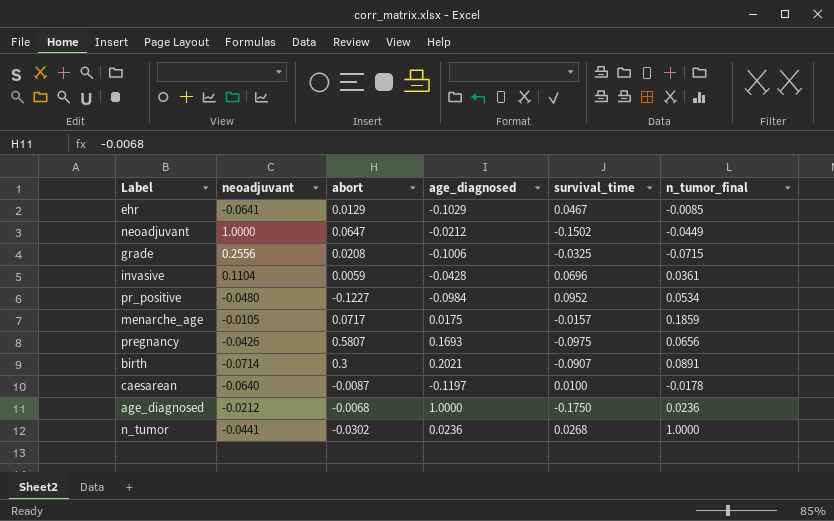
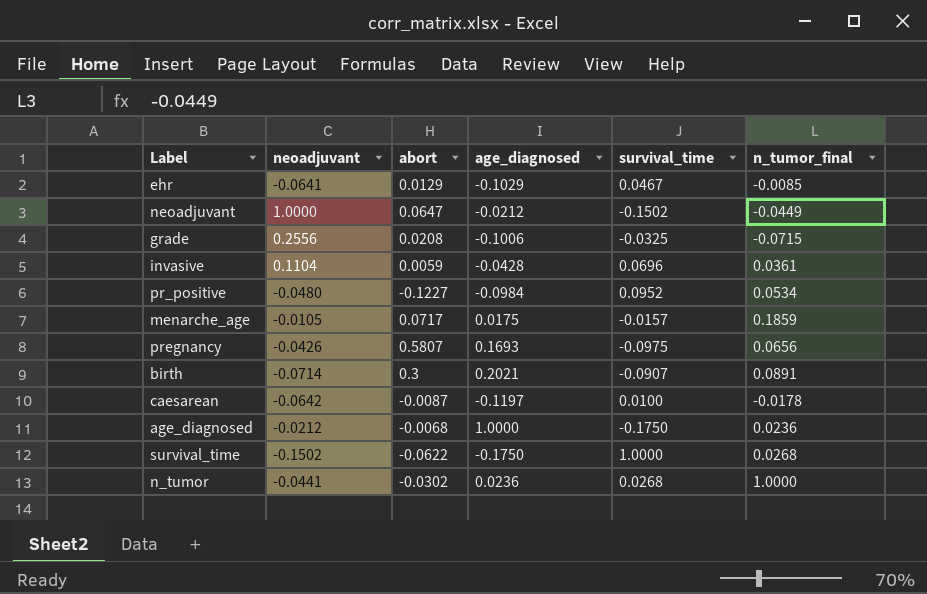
caesarean | neoadjuvant: -0.0640 -> -0.0642
row survival_time: none -> -0.1502 | -0.0622 | -0.1750 | 1.0000 | 0.0268

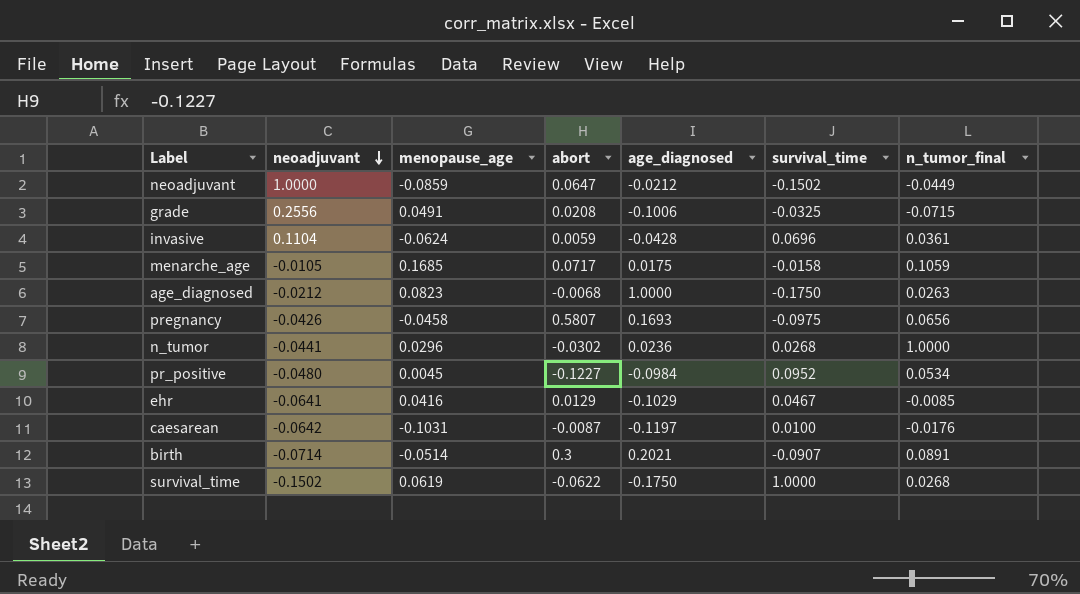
row order: none -> neoadjuvant descending
column menopause_age | position: none -> 3
menarche_age | survival_time: -0.0157 -> -0.0158
menarche_age | n_tumor_final: 0.1859 -> 0.1059
age_diagnosed | n_tumor_final: 0.0236 -> 0.0263
caesarean | n_tumor_final: -0.0178 -> -0.0176

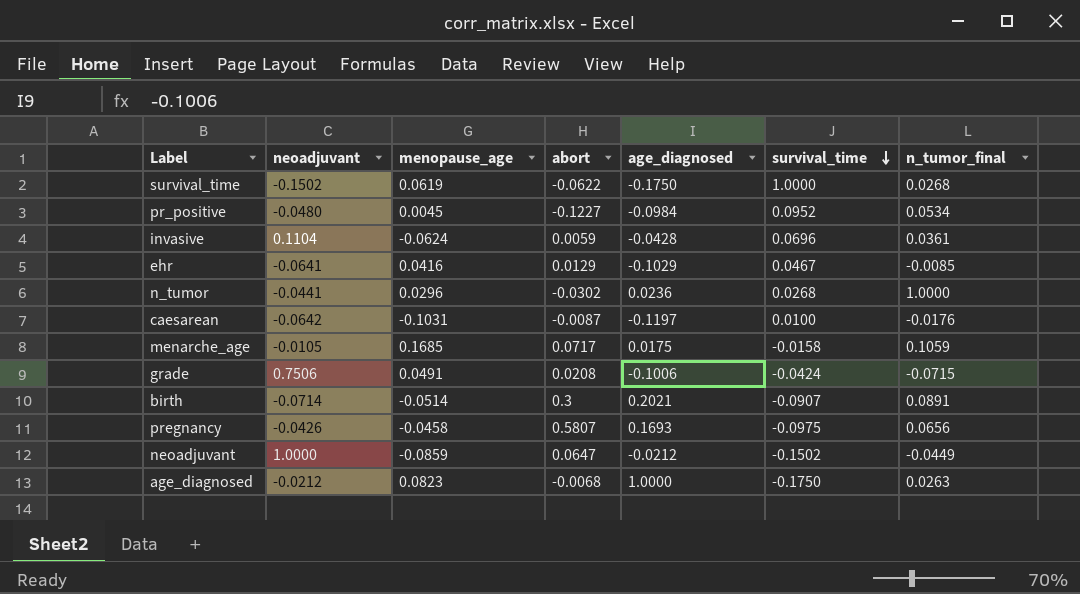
row order: neoadjuvant descending -> survival_time descending
grade | neoadjuvant: 0.2556 -> 0.7506
grade | survival_time: -0.0325 -> -0.0424

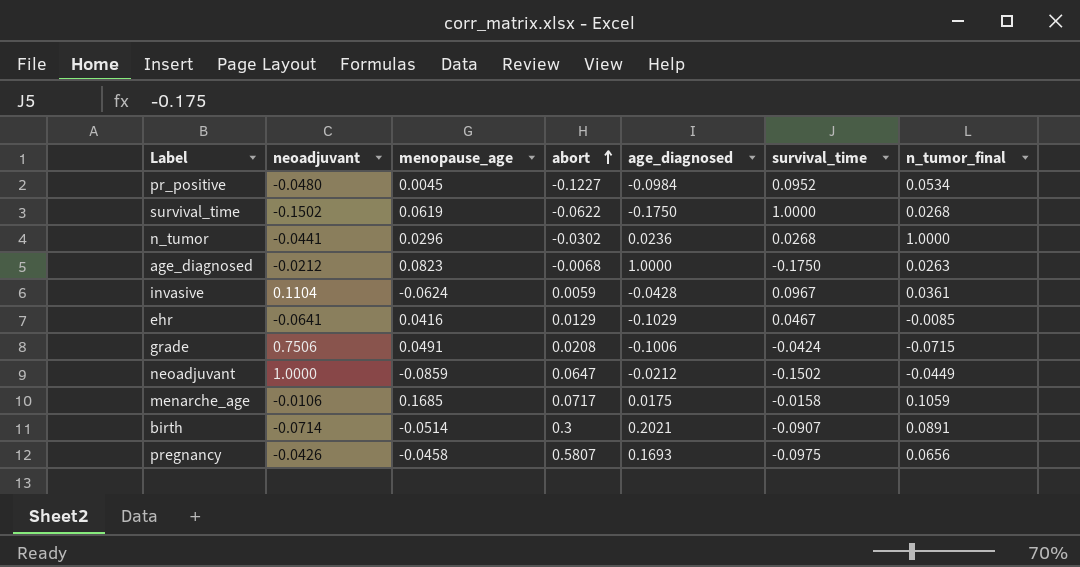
row order: survival_time descending -> abort ascending
row caesarean: -0.0642 | -0.1031 | -0.0087 | -0.1197 | 0.0100 | -0.0176 -> none
invasive | survival_time: 0.0696 -> 0.0967
menarche_age | neoadjuvant: -0.0105 -> -0.0106

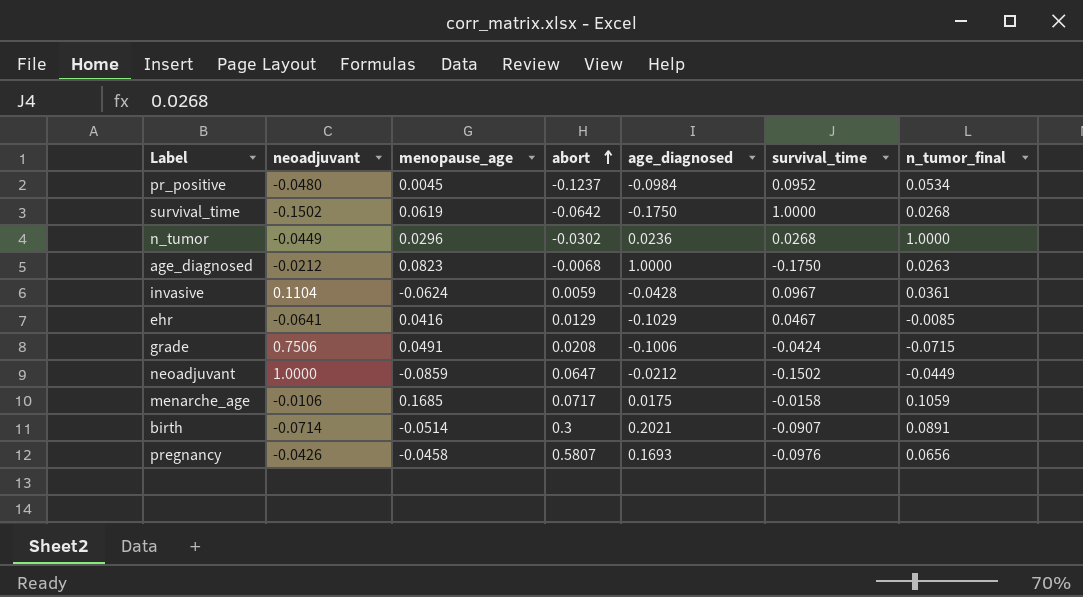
pr_positive | abort: -0.1227 -> -0.1237
survival_time | abort: -0.0622 -> -0.0642
n_tumor | neoadjuvant: -0.0441 -> -0.0449
pregnancy | survival_time: -0.0975 -> -0.0976

